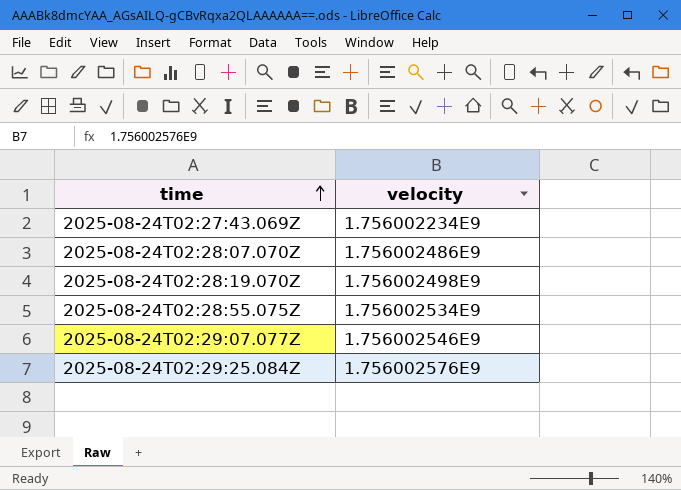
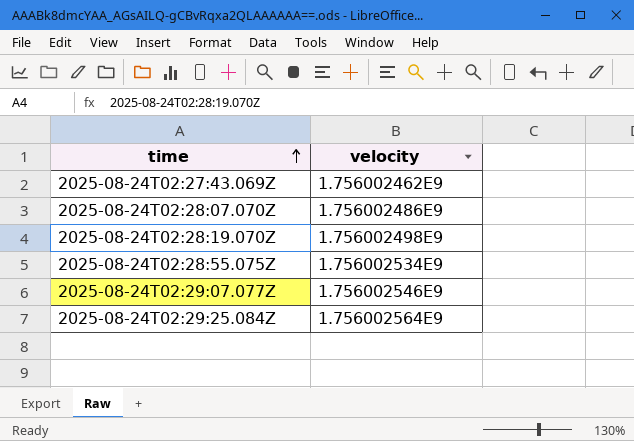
2025-08-24T02:27:43.069Z | velocity: 1.756002234E9 -> 1.756002462E9
2025-08-24T02:29:25.084Z | velocity: 1.756002576E9 -> 1.756002564E9

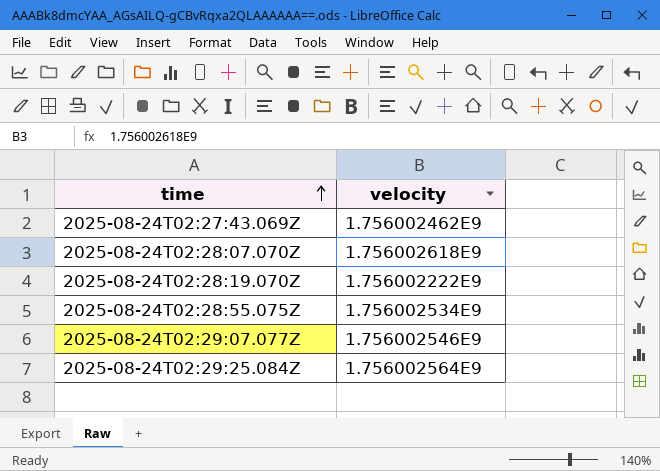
2025-08-24T02:28:07.070Z | velocity: 1.756002486E9 -> 1.756002618E9
2025-08-24T02:28:19.070Z | velocity: 1.756002498E9 -> 1.756002222E9

